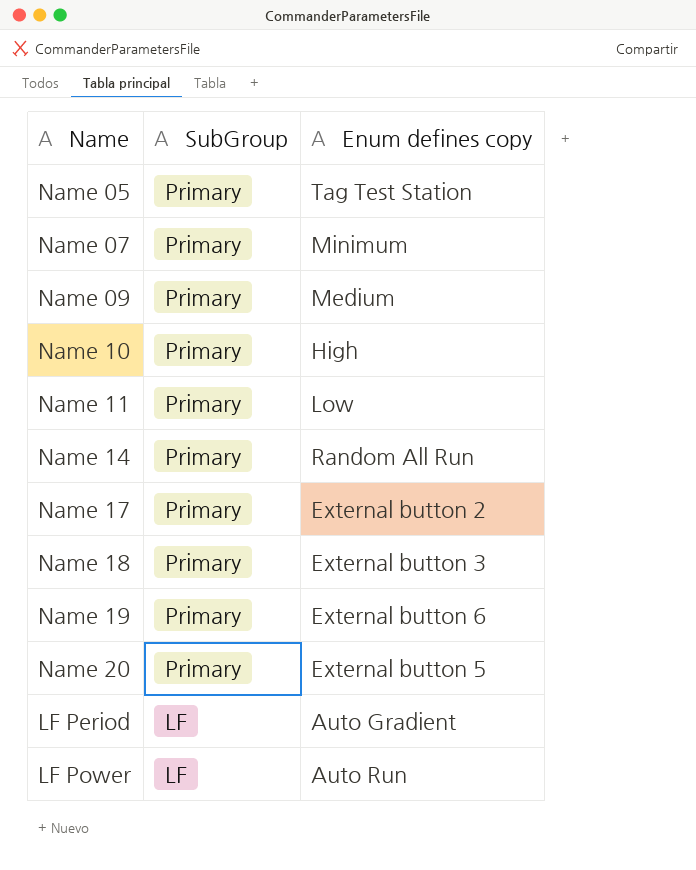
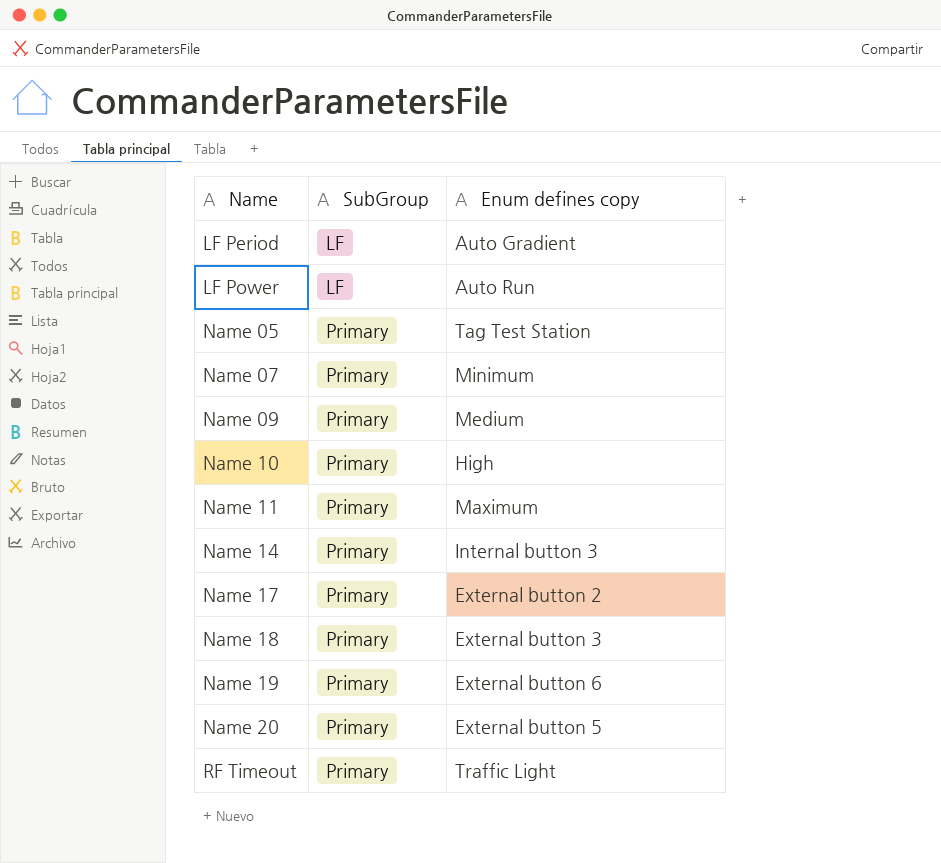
row order: SubGroup descending -> Name ascending
Name 11 | Enum defines copy: Low -> Maximum
Name 14 | Enum defines copy: Random All Run -> Internal button 3
row RF Timeout: none -> Primary | Traffic Light

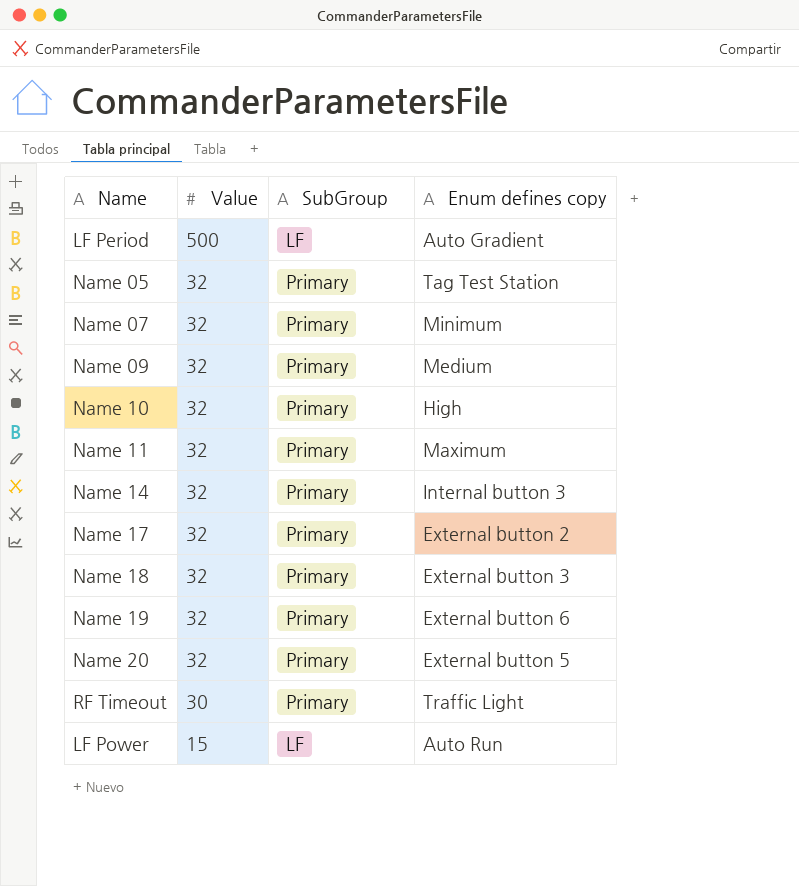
row order: Name ascending -> Value descending
column Value | position: none -> 2

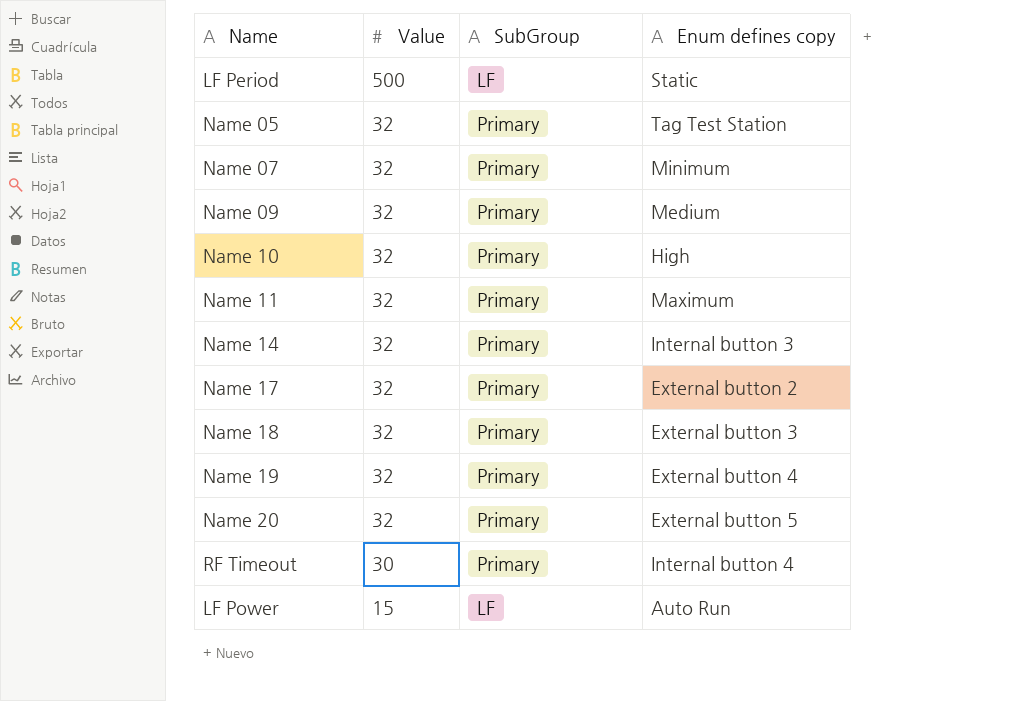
LF Period | Enum defines copy: Auto Gradient -> Static
Name 19 | Enum defines copy: External button 6 -> External button 4
RF Timeout | Enum defines copy: Traffic Light -> Internal button 4

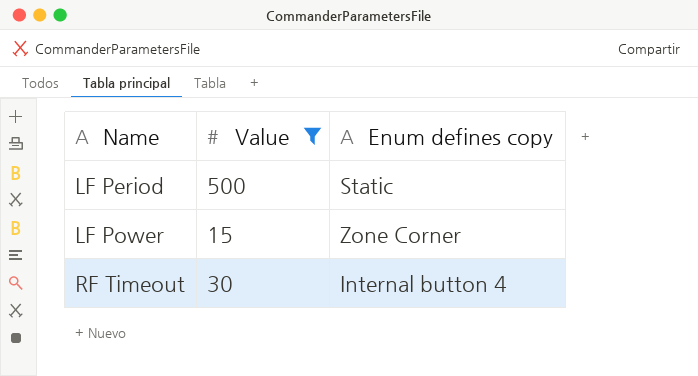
filter: none -> Value != 32
row order: Value descending -> Name ascending
column SubGroup | position: 3 -> none
LF Power | Enum defines copy: Auto Run -> Zone Corner

